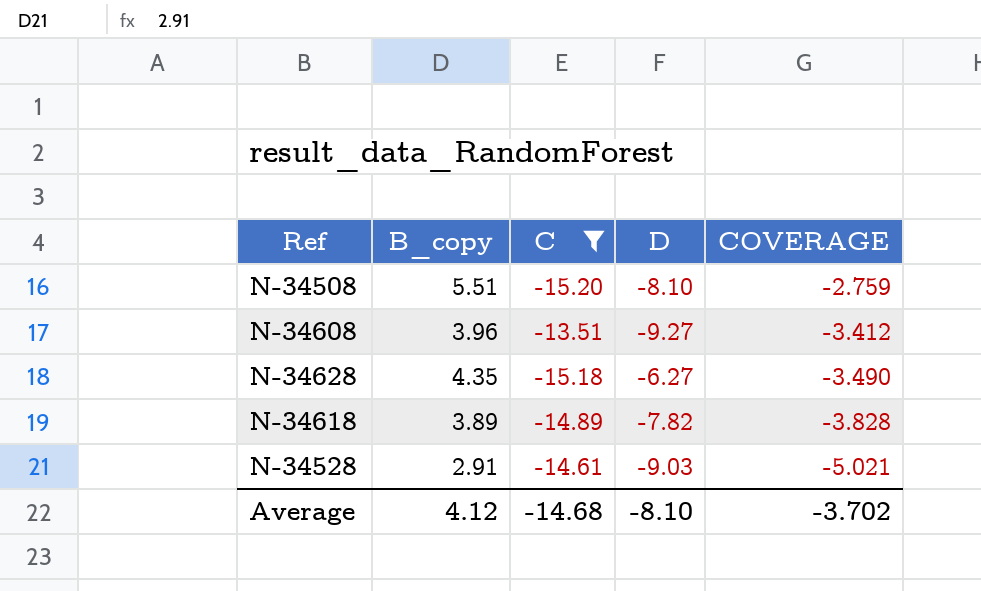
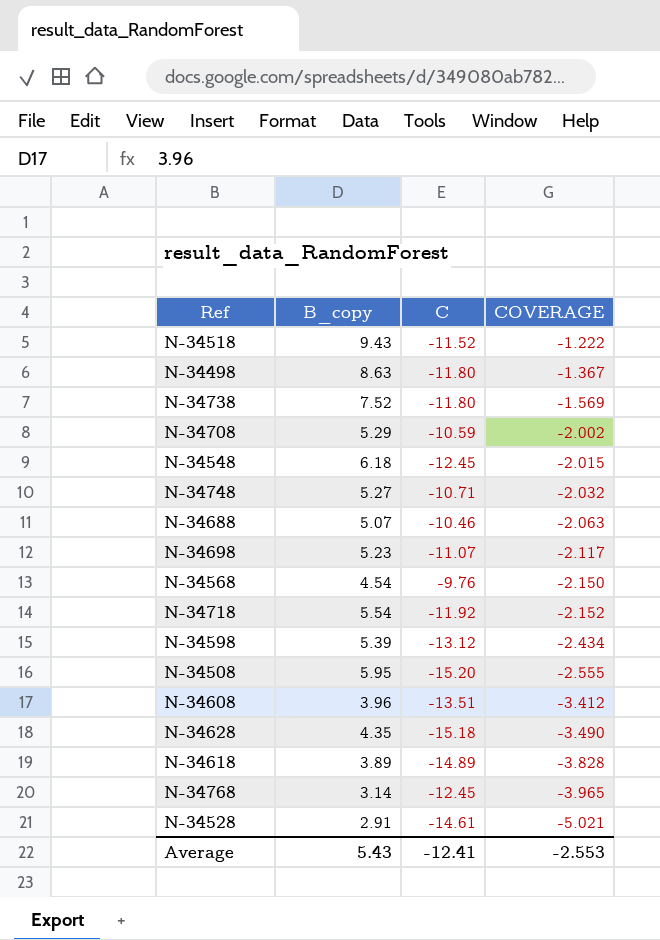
filter: C <= -13.51 -> none
column D | position: 4 -> none
N-34508 | B_copy: 5.51 -> 5.95
N-34508 | COVERAGE: -2.759 -> -2.555
Average | B_copy: 4.12 -> 5.43
Average | C: -14.68 -> -12.41
Average | COVERAGE: -3.702 -> -2.553

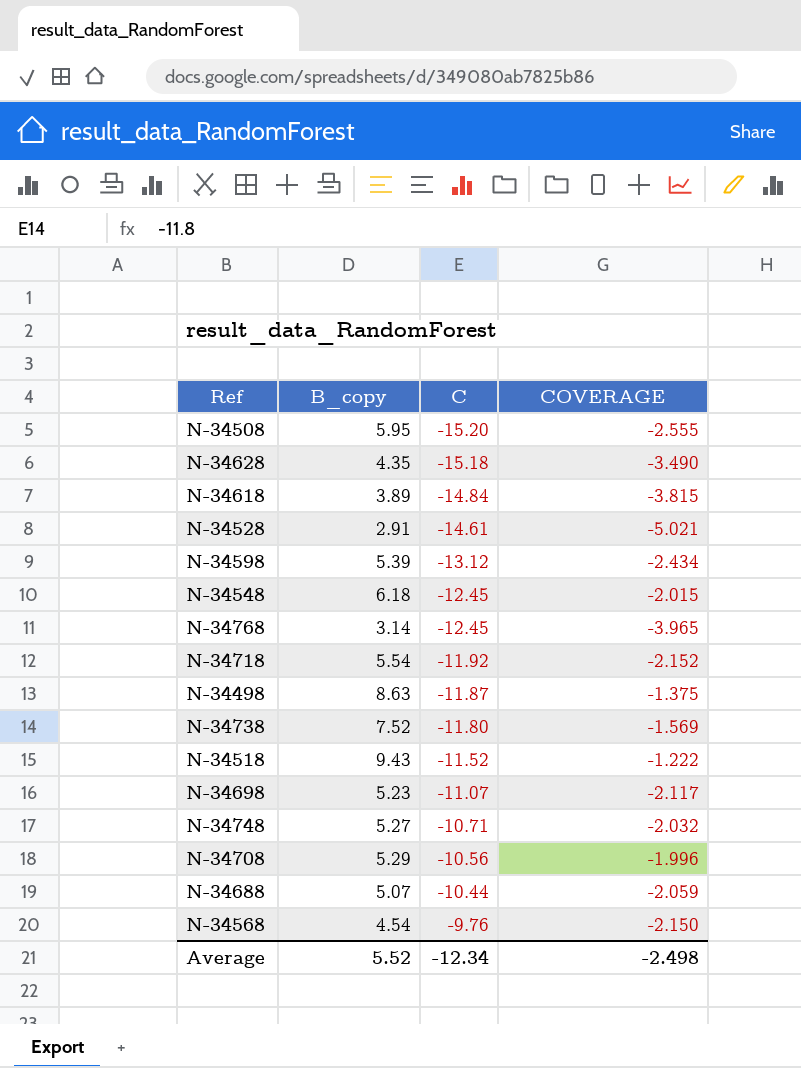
row order: COVERAGE descending -> C ascending
row N-34608: 3.96 | -13.51 | -3.412 -> none
N-34618 | C: -14.89 -> -14.84
N-34618 | COVERAGE: -3.828 -> -3.815
N-34498 | C: -11.80 -> -11.87
N-34498 | COVERAGE: -1.367 -> -1.375
N-34708 | C: -10.59 -> -10.56
N-34708 | COVERAGE: -2.002 -> -1.996
N-34688 | C: -10.46 -> -10.44
N-34688 | COVERAGE: -2.063 -> -2.059
Average | B_copy: 5.43 -> 5.52
Average | C: -12.41 -> -12.34
Average | COVERAGE: -2.553 -> -2.498

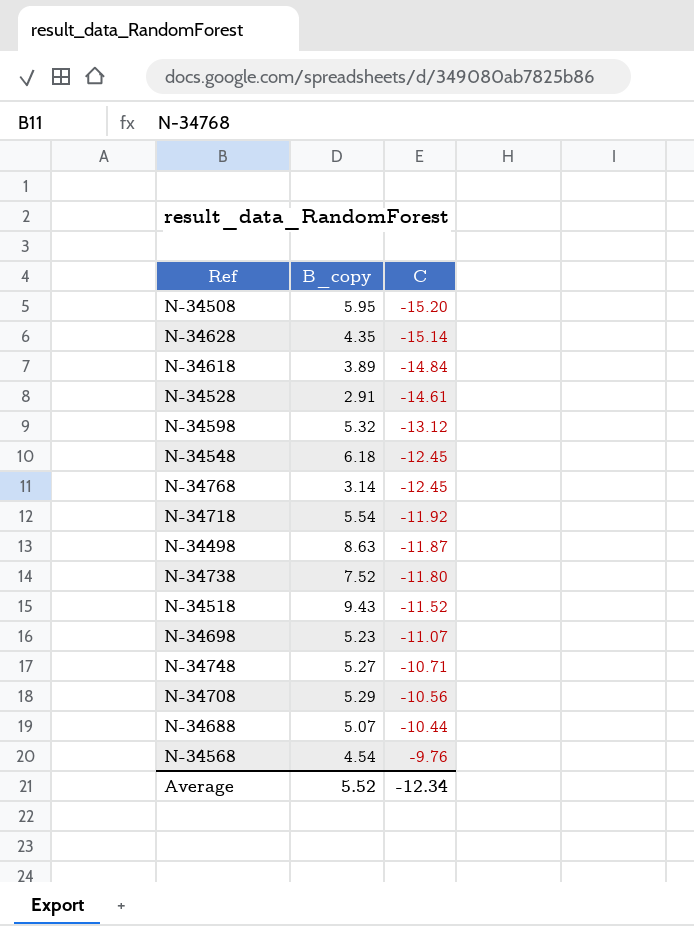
column COVERAGE | formula: [C] / [B_copy] -> none
N-34628 | C: -15.18 -> -15.14
N-34598 | B_copy: 5.39 -> 5.32

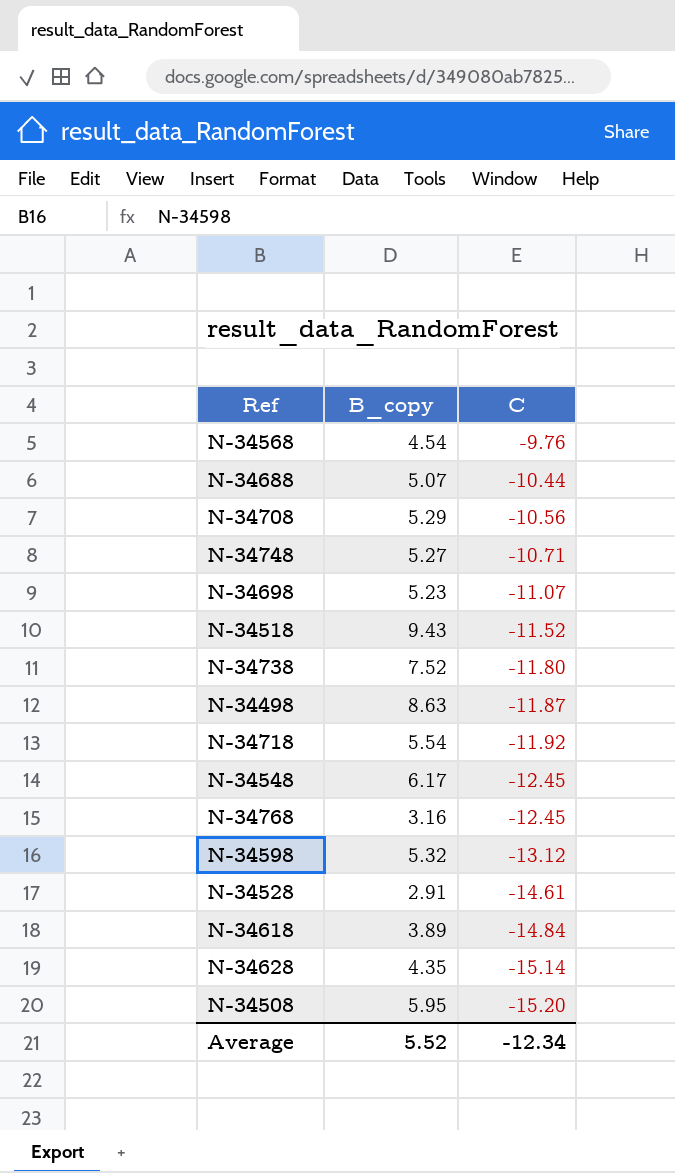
row order: C ascending -> C descending
N-34548 | B_copy: 6.18 -> 6.17
N-34768 | B_copy: 3.14 -> 3.16

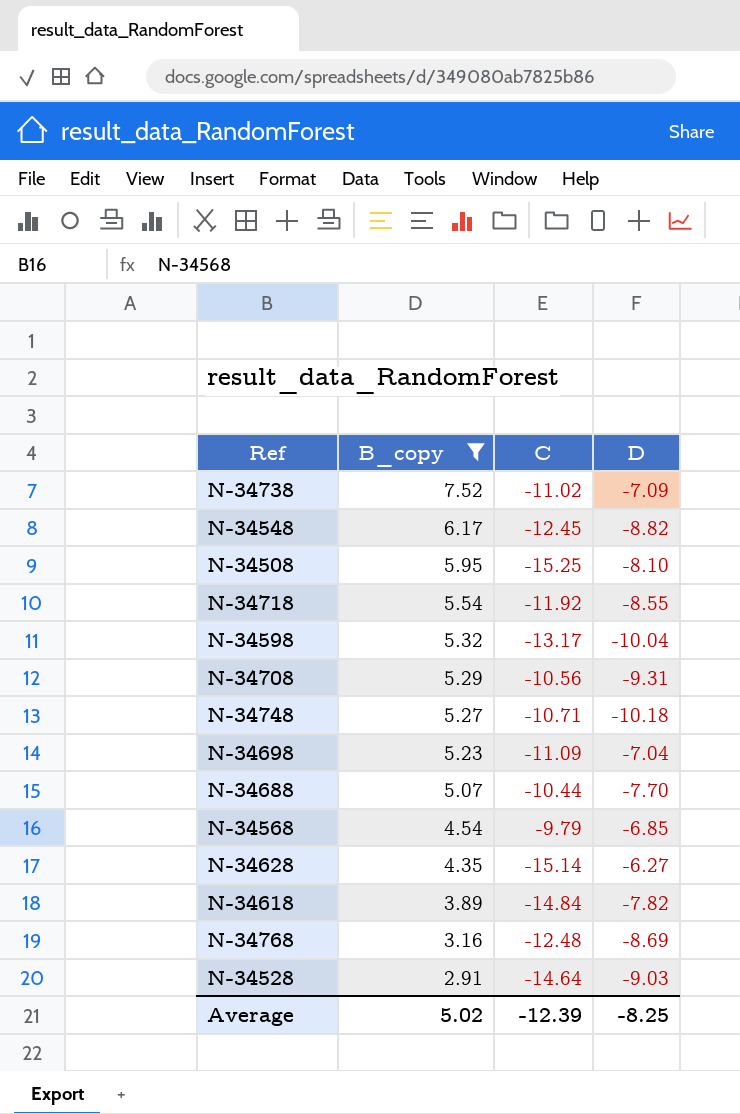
filter: none -> B_copy <= 7.52
row order: C descending -> B_copy descending
column D | position: none -> 4
N-34738 | C: -11.80 -> -11.02
N-34508 | C: -15.20 -> -15.25
N-34598 | C: -13.12 -> -13.17
N-34698 | C: -11.07 -> -11.09
N-34568 | C: -9.76 -> -9.79
N-34768 | C: -12.45 -> -12.48
N-34528 | C: -14.61 -> -14.64
Average | B_copy: 5.52 -> 5.02
Average | C: -12.34 -> -12.39

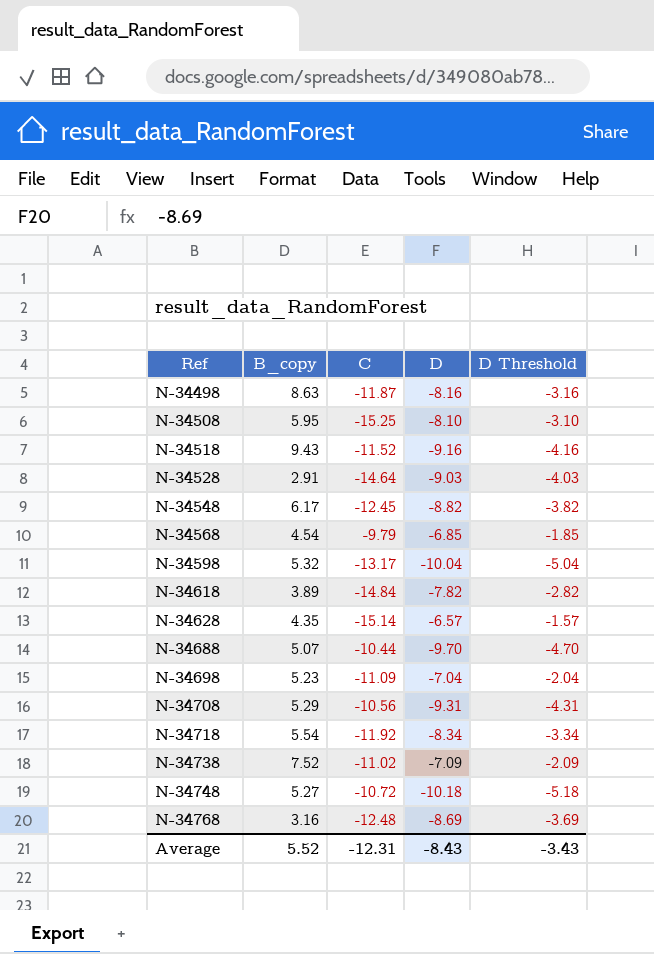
filter: B_copy <= 7.52 -> none
row order: B_copy descending -> Ref ascending
column D Threshold | formula: none -> [D] + 5
N-34628 | D: -6.27 -> -6.57
N-34688 | D: -7.70 -> -9.70
N-34718 | D: -8.55 -> -8.34
N-34748 | C: -10.71 -> -10.72
Average | B_copy: 5.02 -> 5.52
Average | C: -12.39 -> -12.31
Average | D: -8.25 -> -8.43

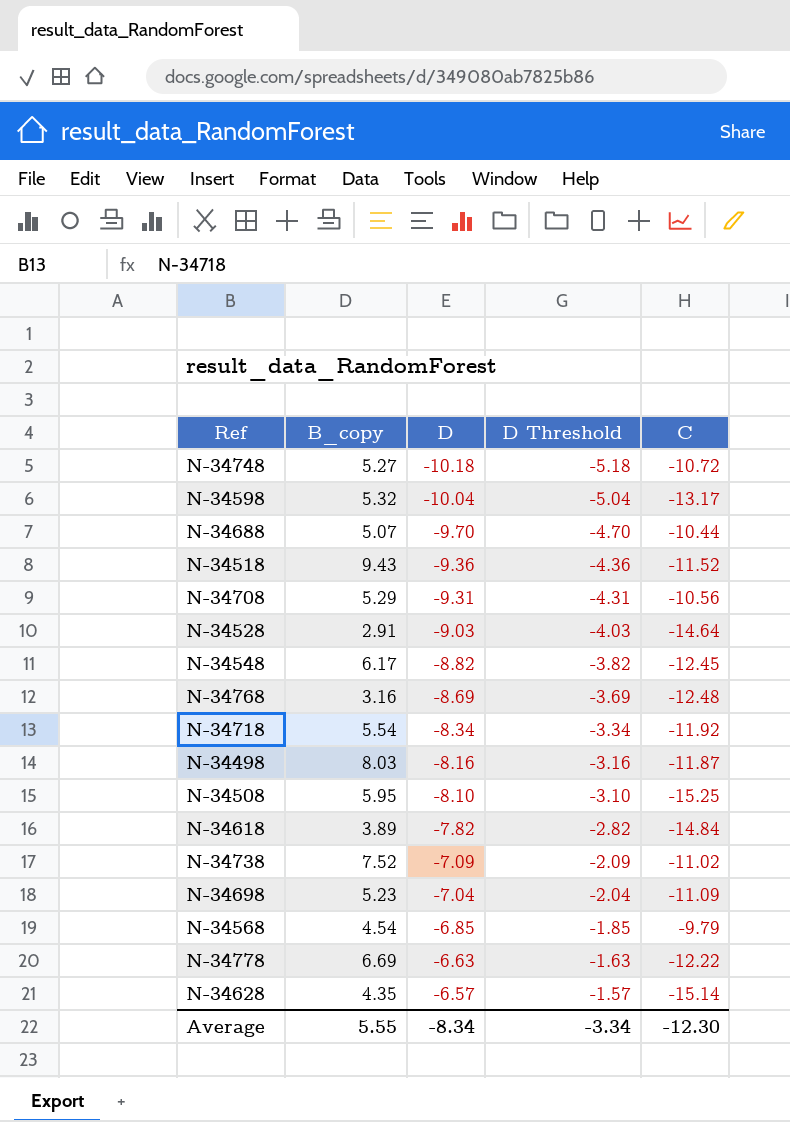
row order: Ref ascending -> D ascending
column C | position: 3 -> 5
N-34518 | D: -9.16 -> -9.36
N-34518 | D Threshold: -4.16 -> -4.36
N-34498 | B_copy: 8.63 -> 8.03
row N-34778: none -> 6.69 | -6.63 | -1.63 | -12.22
Average | B_copy: 5.52 -> 5.55
Average | D: -8.43 -> -8.34
Average | D Threshold: -3.43 -> -3.34
Average | C: -12.31 -> -12.30

